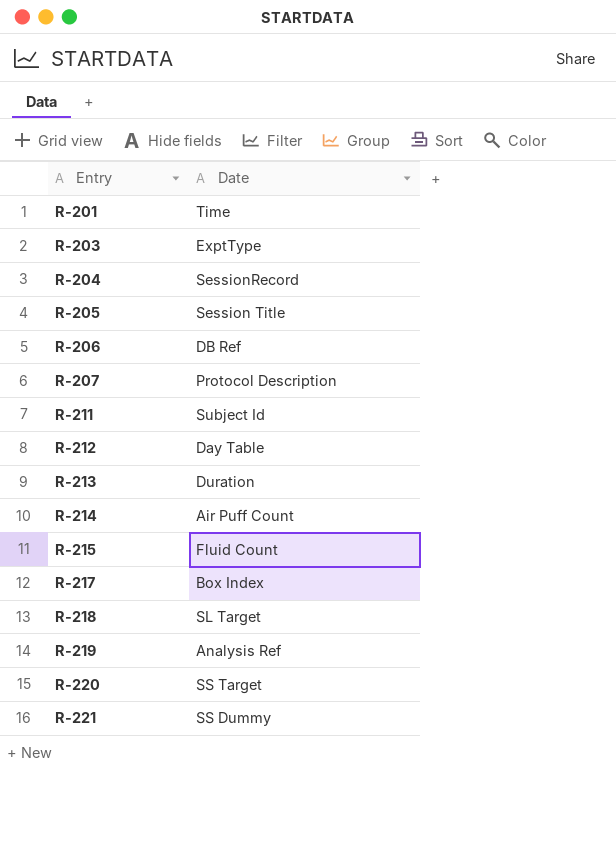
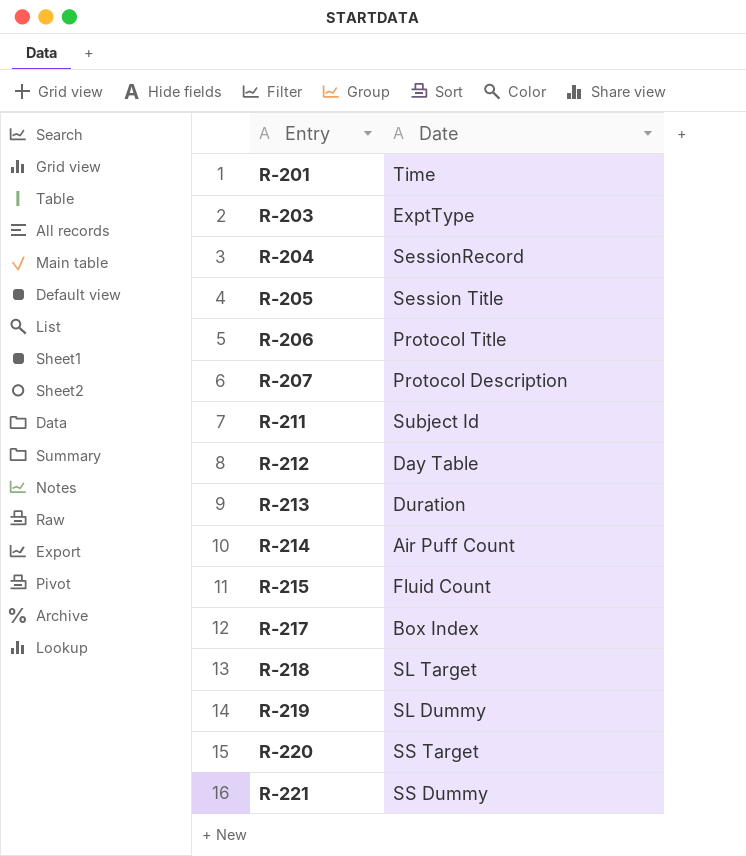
R-206 | Date: DB Ref -> Protocol Title
R-219 | Date: Analysis Ref -> SL Dummy

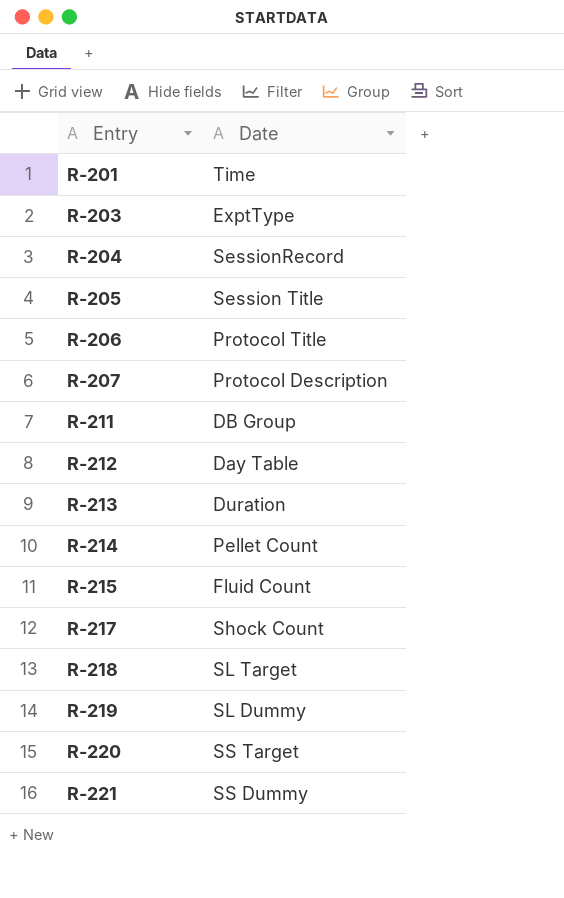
R-211 | Date: Subject Id -> DB Group
R-214 | Date: Air Puff Count -> Pellet Count
R-217 | Date: Box Index -> Shock Count

